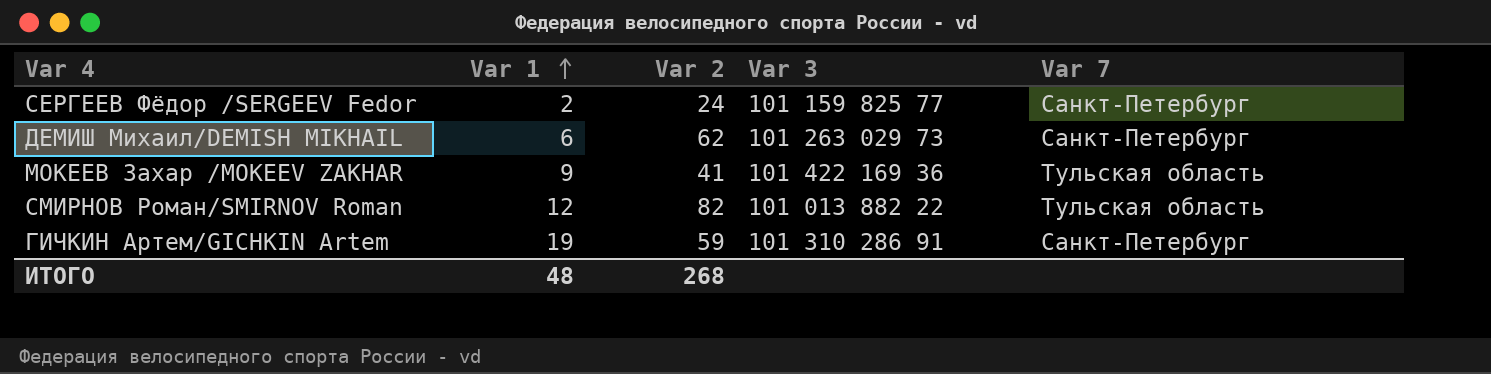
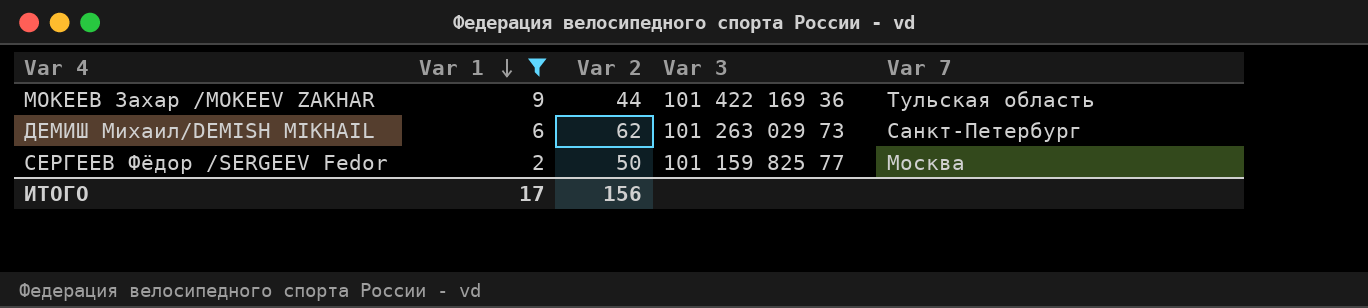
filter: none -> Var 1 <= 9
row order: Var 1 ascending -> Var 1 descending
МОКЕЕВ Захар /MOKEEV ZAKHAR | Var 2: 41 -> 44
СЕРГЕЕВ Фёдор /SERGEEV Fedor | Var 2: 24 -> 50
СЕРГЕЕВ Фёдор /SERGEEV Fedor | Var 7: Санкт-Петербург -> Москва
ИТОГО | Var 1: 48 -> 17
ИТОГО | Var 2: 268 -> 156

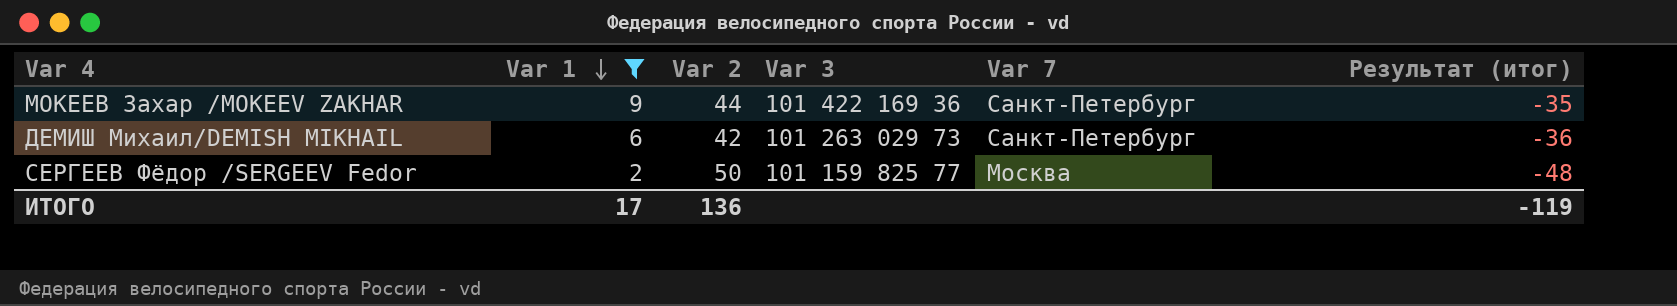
column Результат (итог) | formula: none -> [Var 1] - [Var 2]
МОКЕЕВ Захар /MOKEEV ZAKHAR | Var 7: Тульская область -> Санкт-Петербург
ДЕМИШ Михаил/DEMISH MIKHAIL | Var 2: 62 -> 42
ИТОГО | Var 2: 156 -> 136

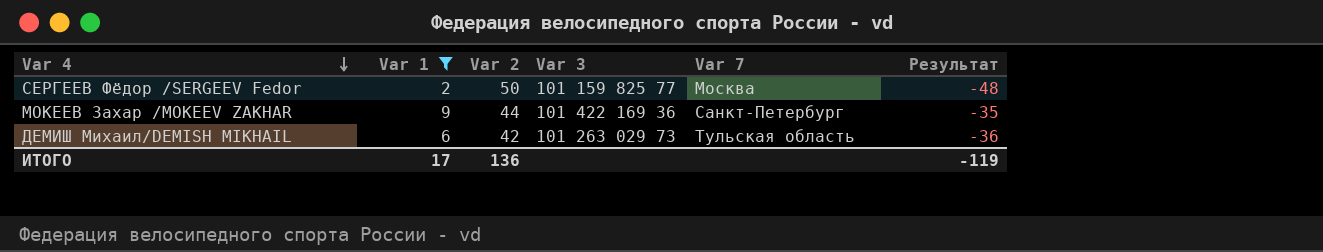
row order: Var 1 descending -> Var 4 descending
column name: Результат (итог) -> Результат
ДЕМИШ Михаил/DEMISH MIKHAIL | Var 7: Санкт-Петербург -> Тульская область

